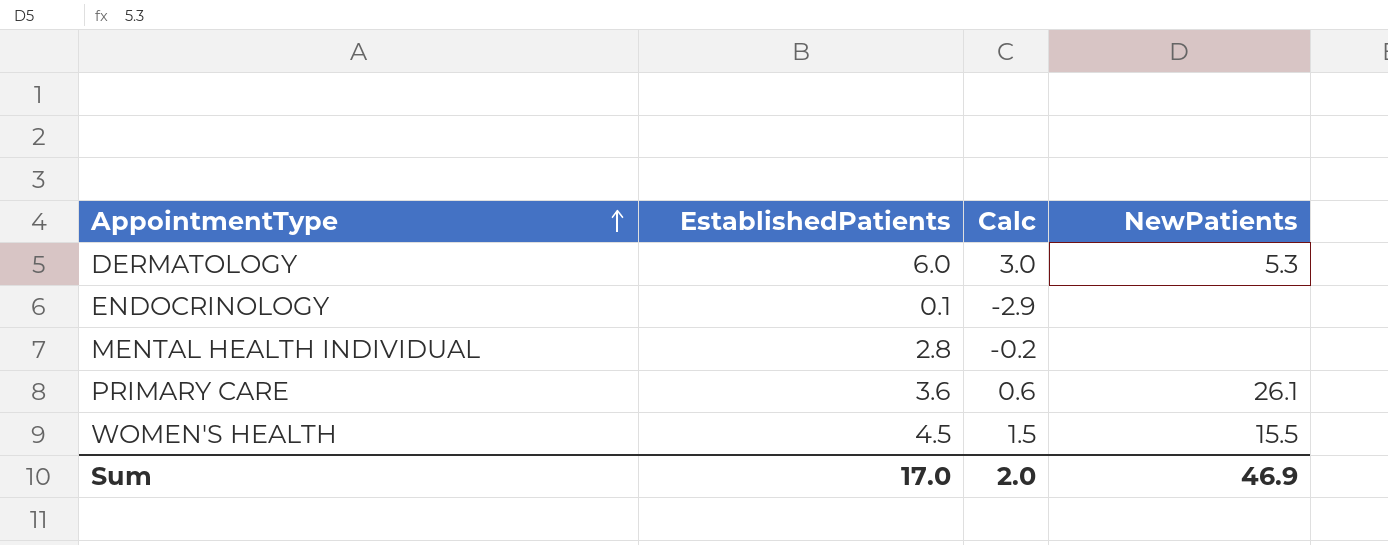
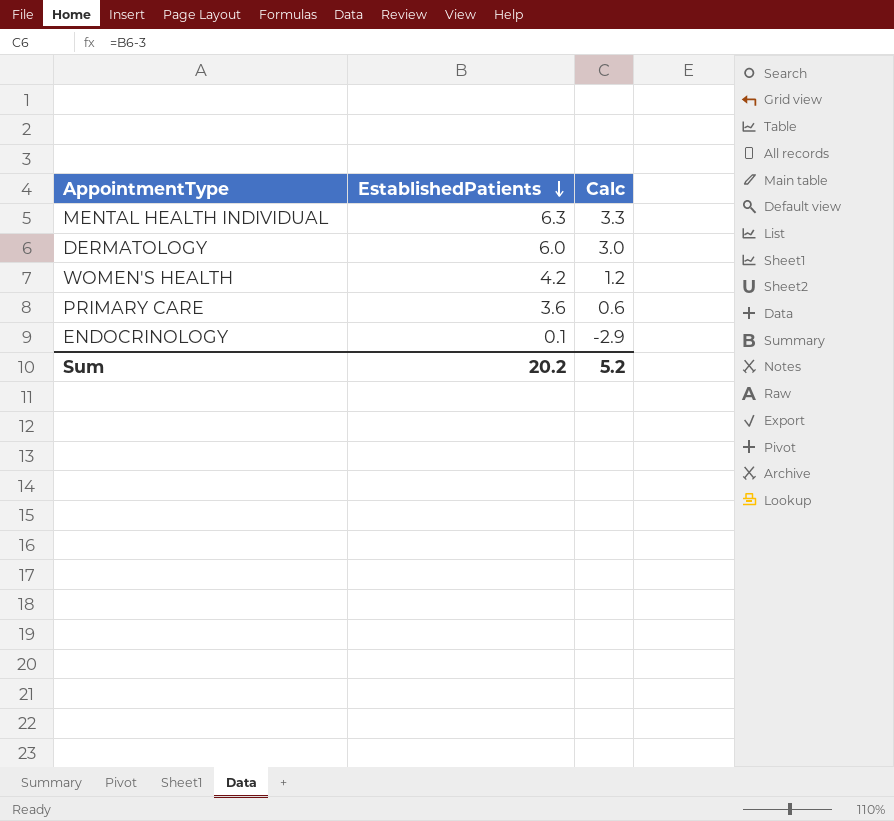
row order: AppointmentType ascending -> EstablishedPatients descending
column NewPatients | position: 4 -> none
MENTAL HEALTH INDIVIDUAL | EstablishedPatients: 2.8 -> 6.3
MENTAL HEALTH INDIVIDUAL | Calc: -0.2 -> 3.3
WOMEN'S HEALTH | EstablishedPatients: 4.5 -> 4.2
WOMEN'S HEALTH | Calc: 1.5 -> 1.2
Sum | EstablishedPatients: 17.0 -> 20.2
Sum | Calc: 2.0 -> 5.2

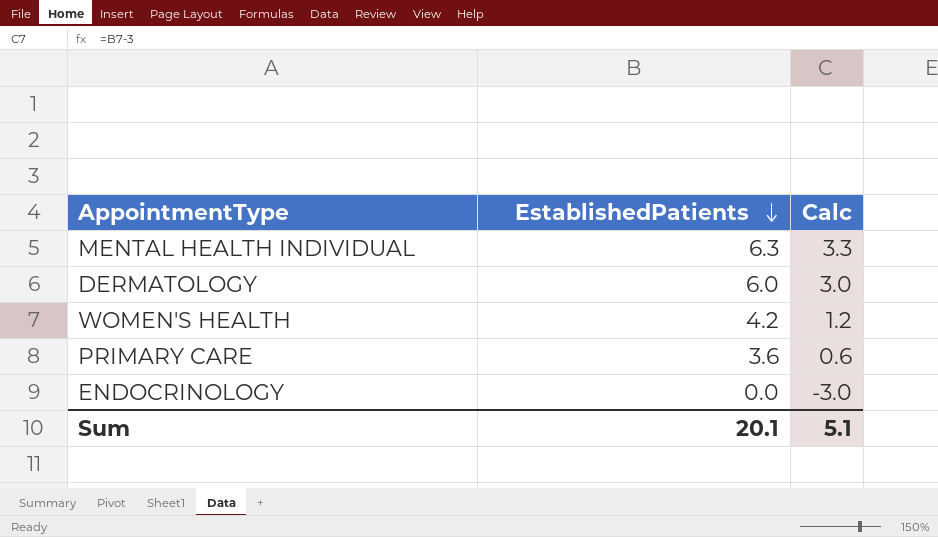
ENDOCRINOLOGY | EstablishedPatients: 0.1 -> 0.0
ENDOCRINOLOGY | Calc: -2.9 -> -3.0
Sum | EstablishedPatients: 20.2 -> 20.1
Sum | Calc: 5.2 -> 5.1

